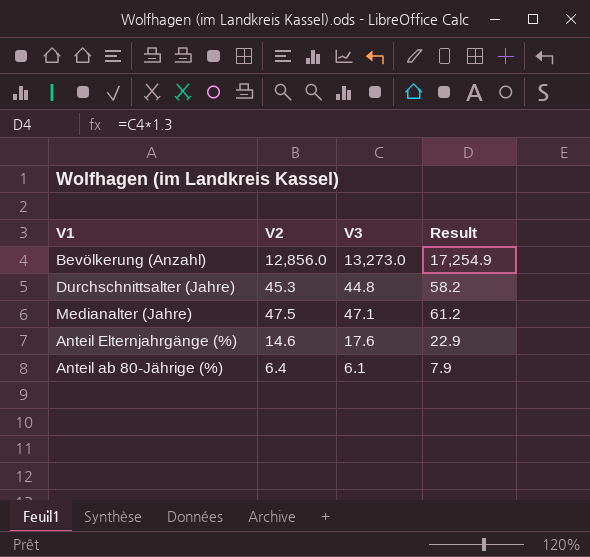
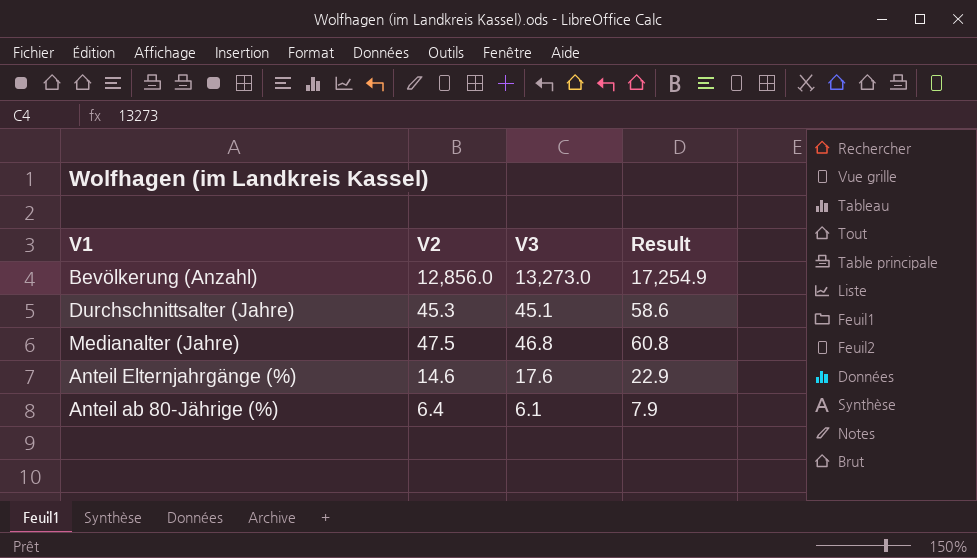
Durchschnittsalter (Jahre) | V3: 44.8 -> 45.1
Durchschnittsalter (Jahre) | Result: 58.2 -> 58.6
Medianalter (Jahre) | V3: 47.1 -> 46.8
Medianalter (Jahre) | Result: 61.2 -> 60.8

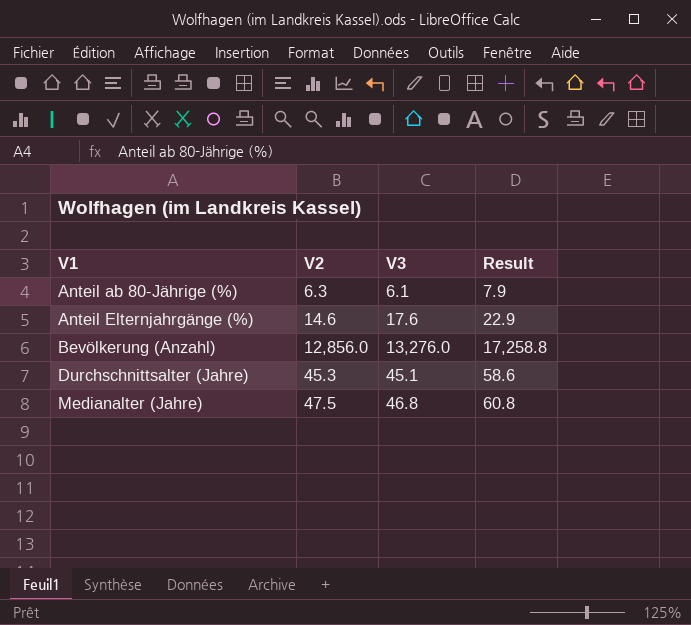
row order: none -> V1 ascending
Anteil ab 80-Jährige (%) | V2: 6.4 -> 6.3
Bevölkerung (Anzahl) | V3: 13,273.0 -> 13,276.0
Bevölkerung (Anzahl) | Result: 17,254.9 -> 17,258.8

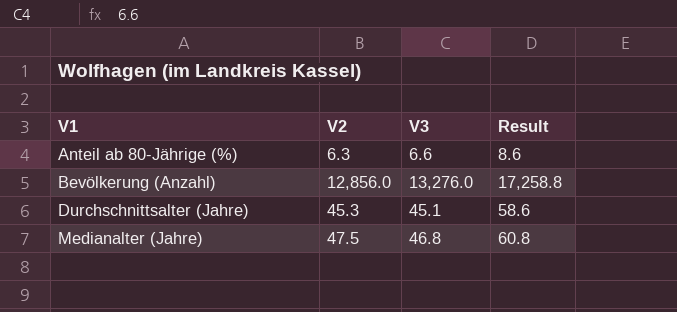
row Anteil Elternjahrgänge (%): 14.6 | 17.6 | 22.9 -> none
Anteil ab 80-Jährige (%) | V3: 6.1 -> 6.6
Anteil ab 80-Jährige (%) | Result: 7.9 -> 8.6

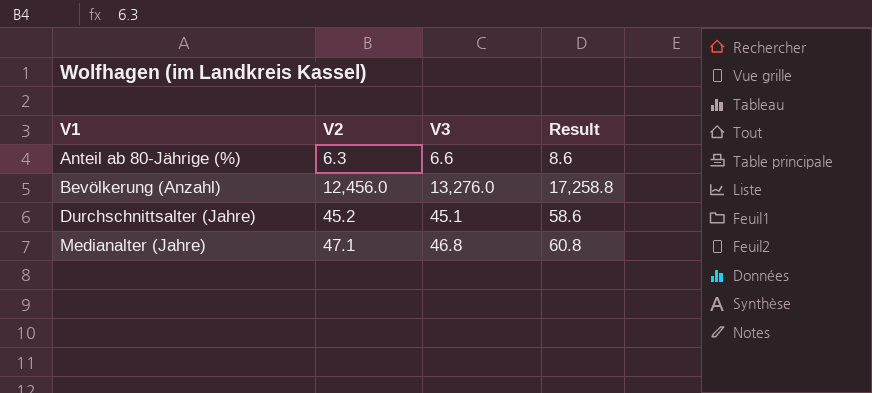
Bevölkerung (Anzahl) | V2: 12,856.0 -> 12,456.0
Durchschnittsalter (Jahre) | V2: 45.3 -> 45.2
Medianalter (Jahre) | V2: 47.5 -> 47.1

